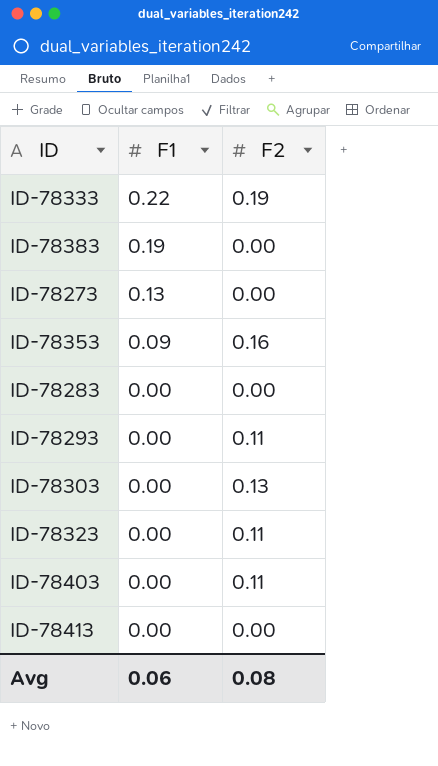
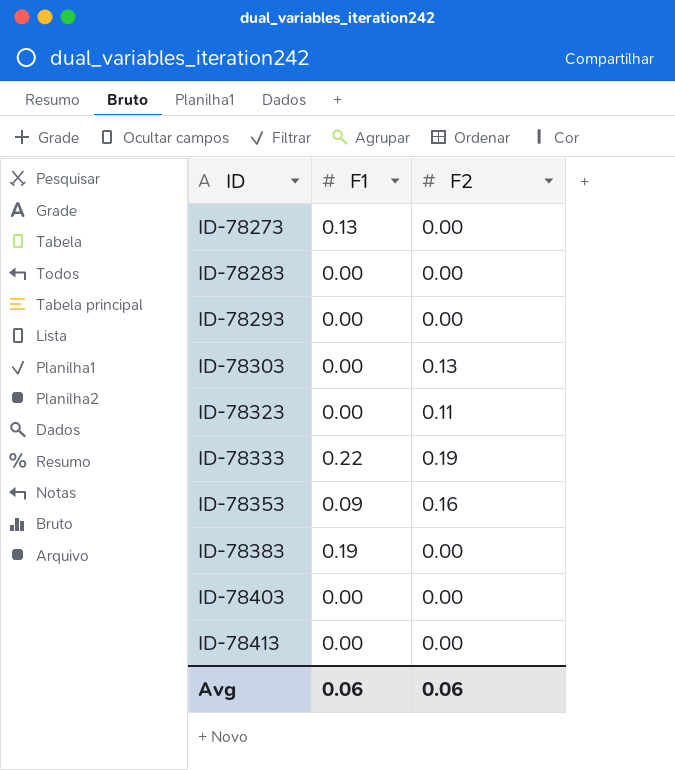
row order: F1 descending -> ID ascending
ID-78293 | F2: 0.11 -> 0.00
ID-78403 | F2: 0.11 -> 0.00
Avg | F2: 0.08 -> 0.06

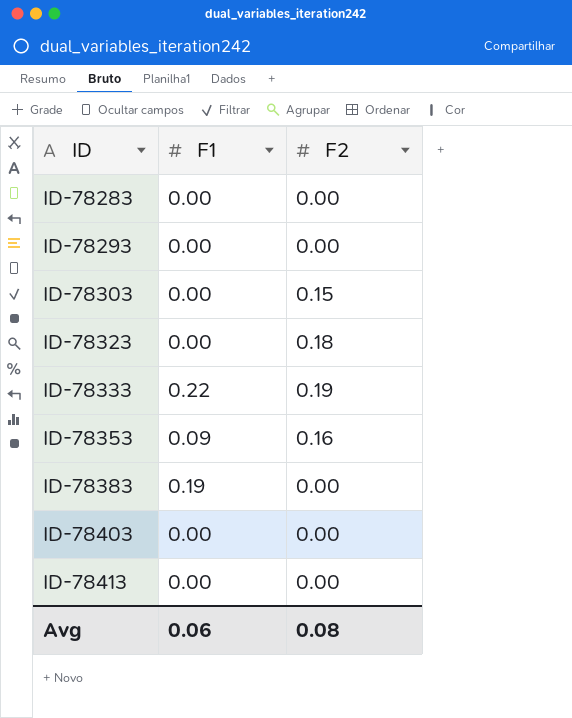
row ID-78273: 0.13 | 0.00 -> none
ID-78303 | F2: 0.13 -> 0.15
ID-78323 | F2: 0.11 -> 0.18
Avg | F2: 0.06 -> 0.08

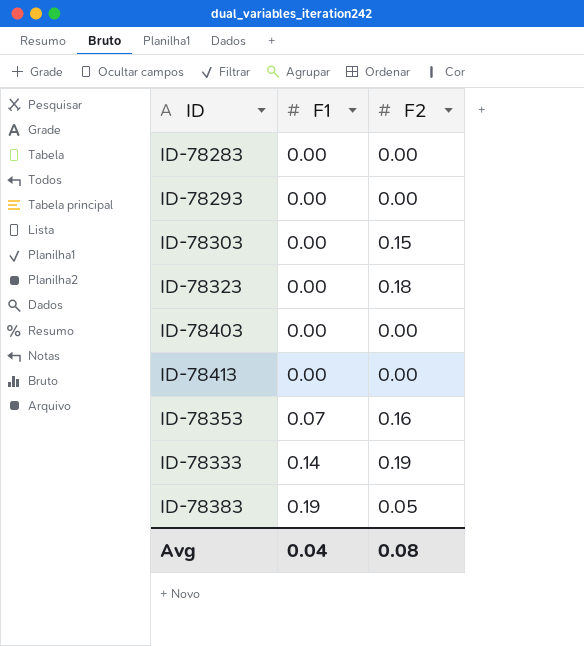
row order: ID ascending -> F1 ascending
ID-78353 | F1: 0.09 -> 0.07
ID-78333 | F1: 0.22 -> 0.14
ID-78383 | F2: 0.00 -> 0.05
Avg | F1: 0.06 -> 0.04

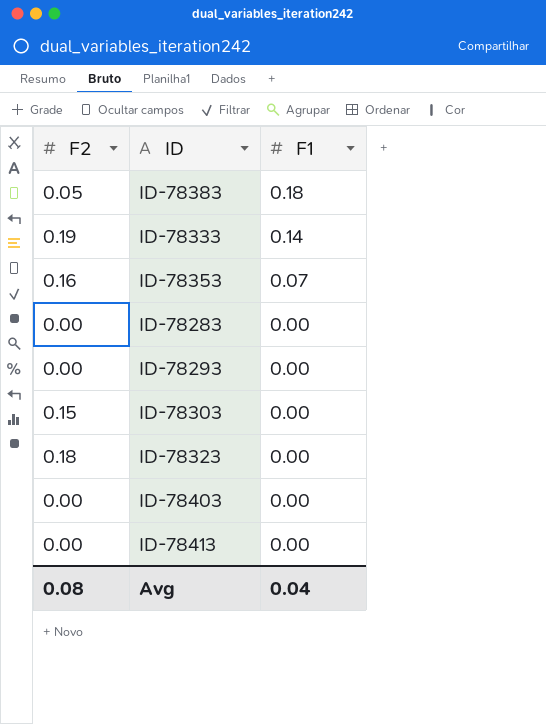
row order: F1 ascending -> F1 descending
column F2 | position: 3 -> 1
ID-78383 | F1: 0.19 -> 0.18

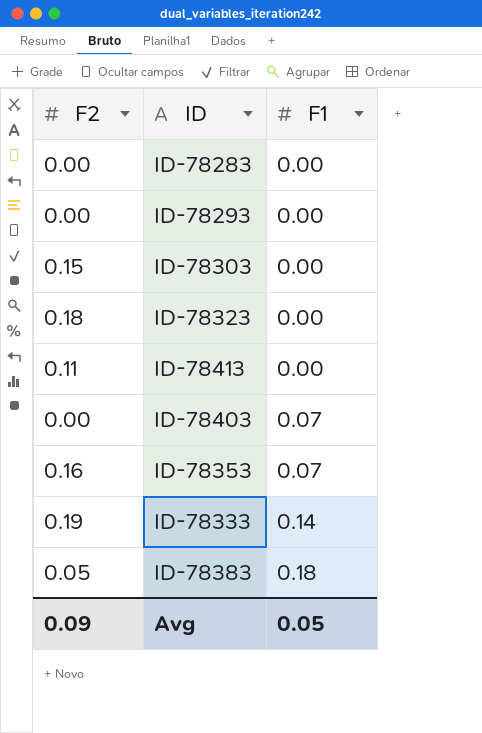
row order: F1 descending -> F1 ascending
ID-78413 | F2: 0.00 -> 0.11
ID-78403 | F1: 0.00 -> 0.07
Avg | F2: 0.08 -> 0.09
Avg | F1: 0.04 -> 0.05

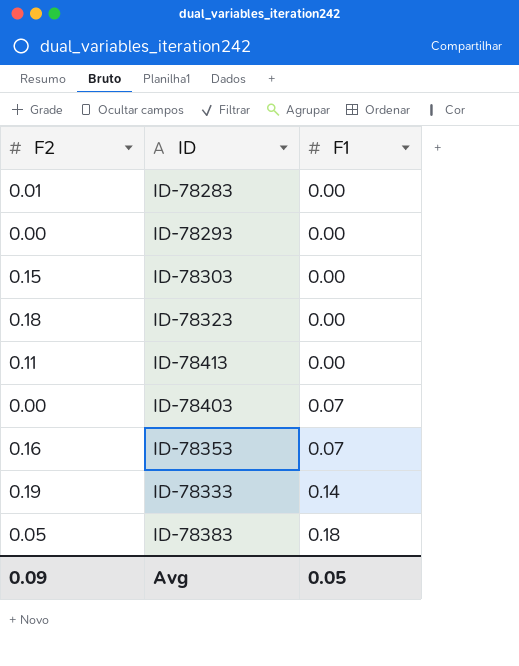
ID-78283 | F2: 0.00 -> 0.01

